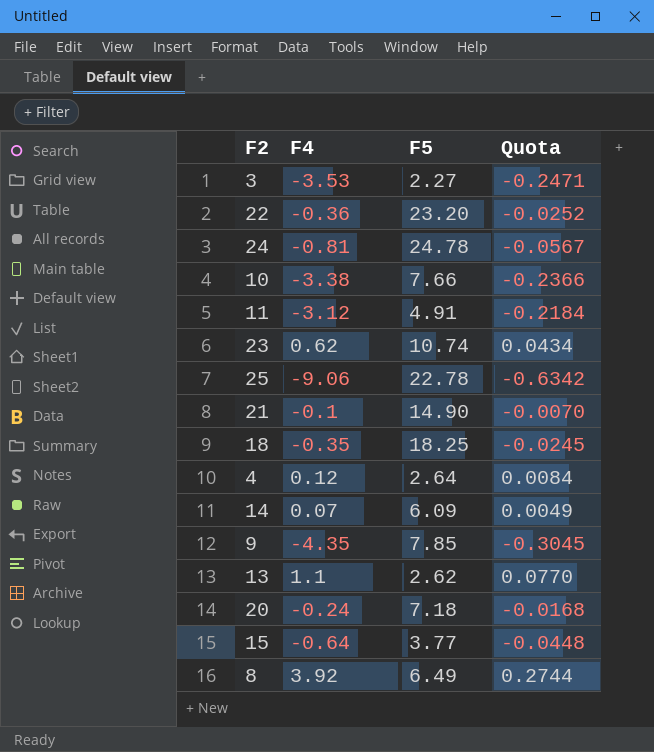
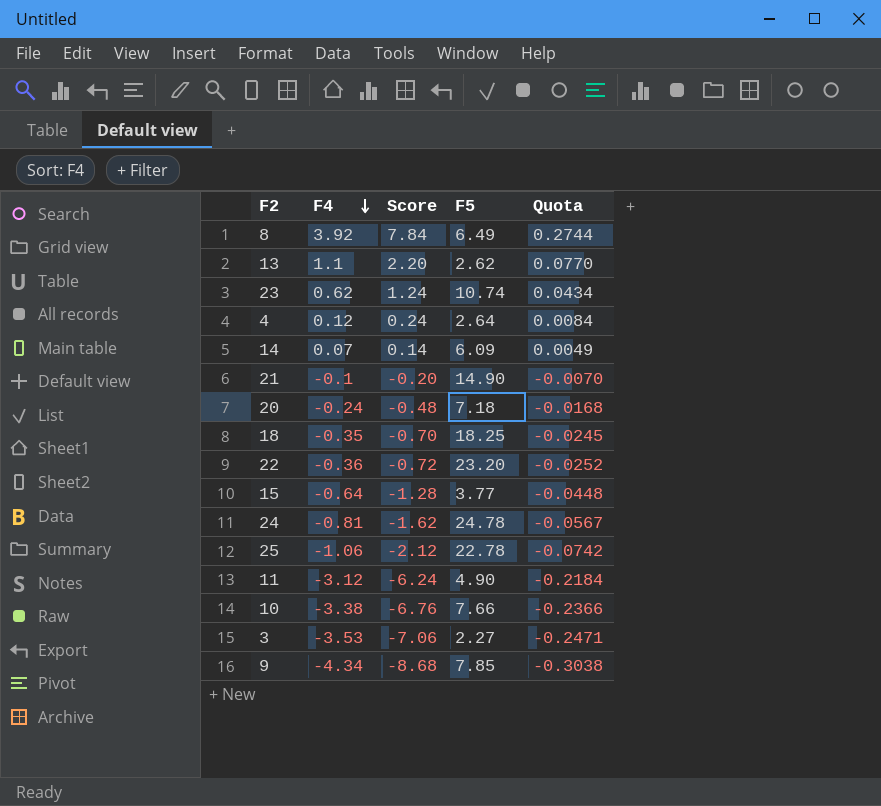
row order: none -> F4 descending
column Score | formula: none -> [F4] * 2
25 | F4: -9.06 -> -1.06
25 | Quota: -0.6342 -> -0.0742
11 | F5: 4.91 -> 4.90
9 | F4: -4.35 -> -4.34
9 | Quota: -0.3045 -> -0.3038

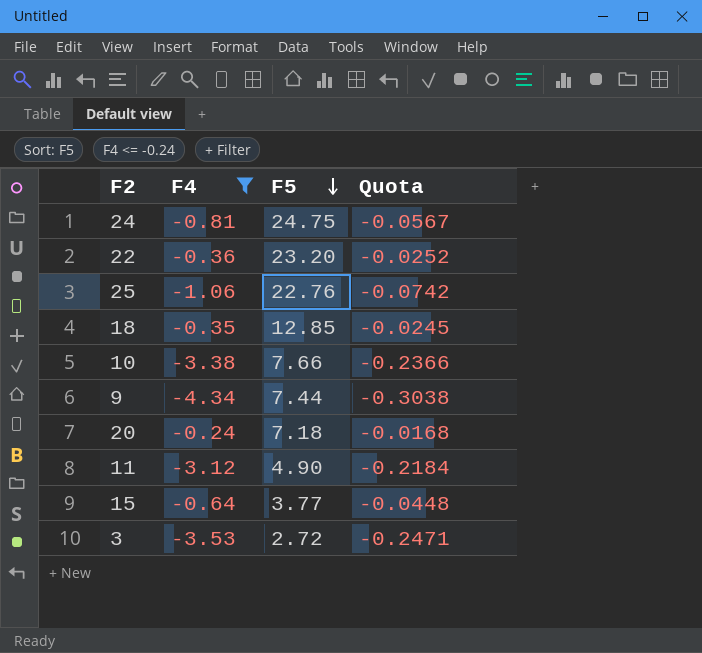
filter: none -> F4 <= -0.24
row order: F4 descending -> F5 descending
column Score | formula: [F4] * 2 -> none
24 | F5: 24.78 -> 24.75
25 | F5: 22.78 -> 22.76
18 | F5: 18.25 -> 12.85
9 | F5: 7.85 -> 7.44
3 | F5: 2.27 -> 2.72

